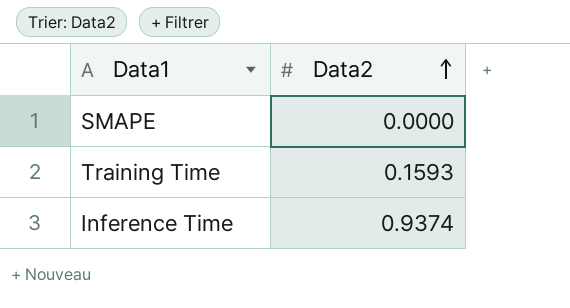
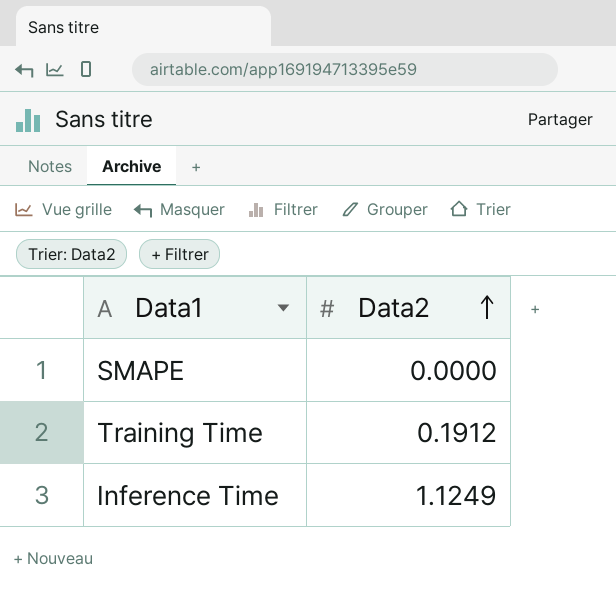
Training Time | Data2: 0.1593 -> 0.1912
Inference Time | Data2: 0.9374 -> 1.1249

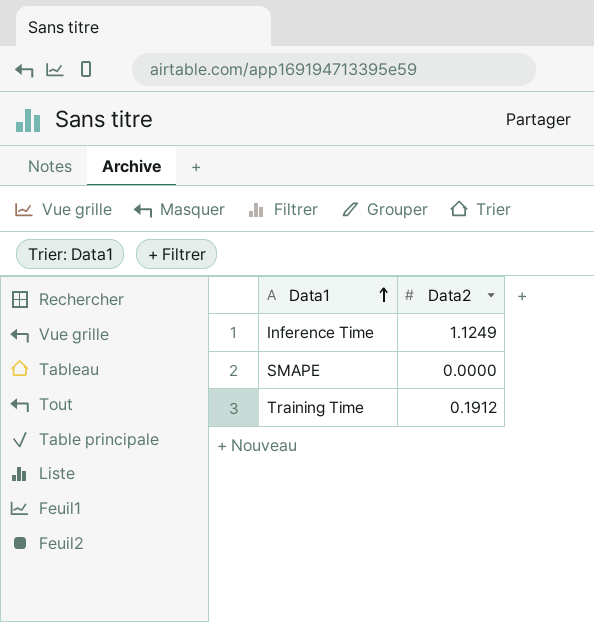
row order: Data2 ascending -> Data1 ascending

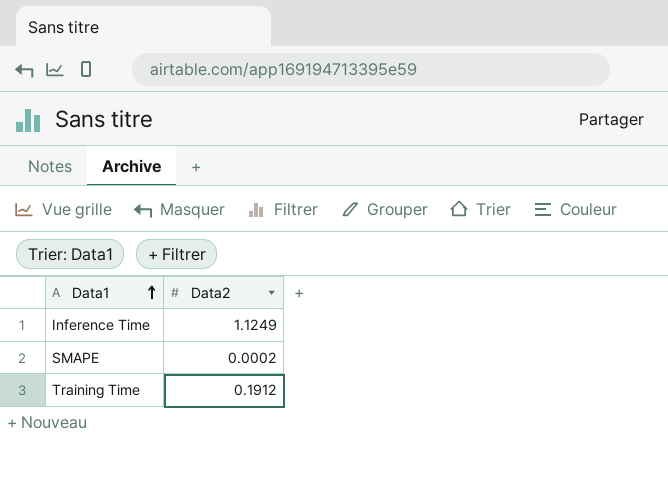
SMAPE | Data2: 0.0000 -> 0.0002

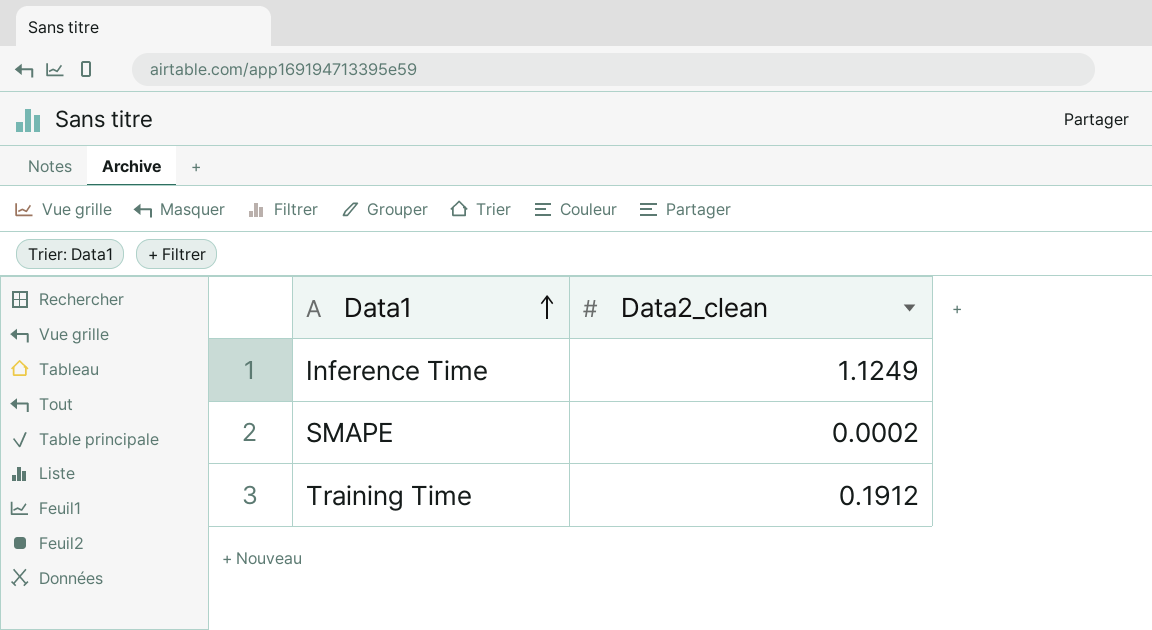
column name: Data2 -> Data2_clean

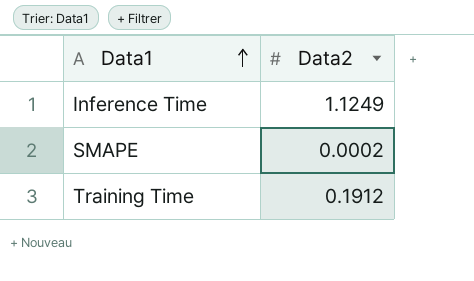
column name: Data2_clean -> Data2

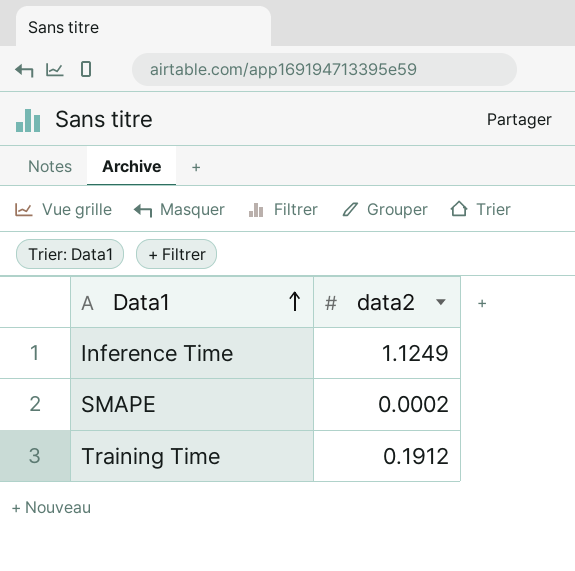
column name: Data2 -> data2

